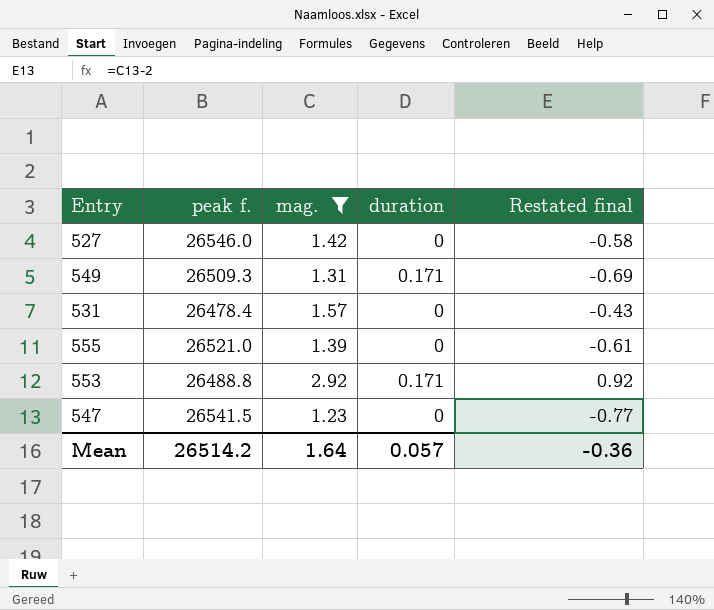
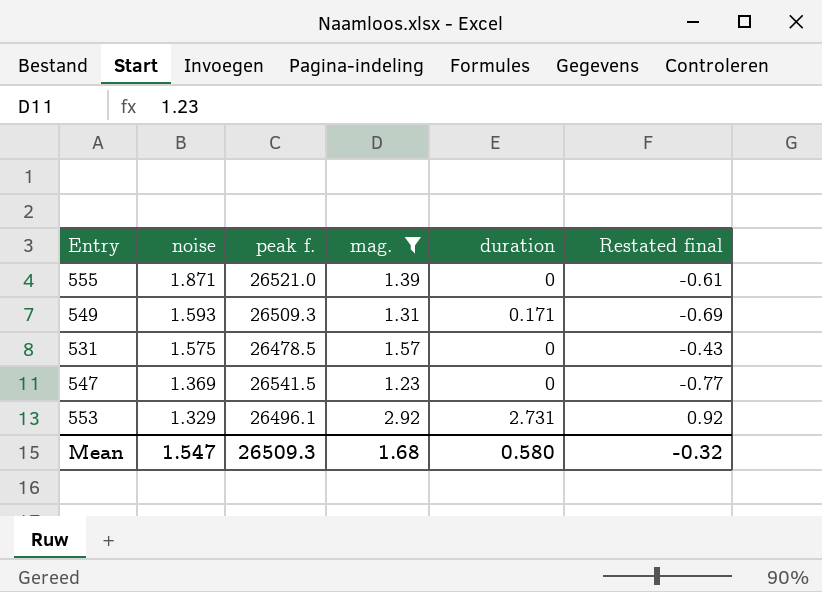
row order: none -> noise descending
column noise | position: none -> 2
row 527: 26546.0 | 1.42 | 0 | -0.58 -> none
531 | peak f.: 26478.4 -> 26478.5
553 | peak f.: 26488.8 -> 26496.1
553 | duration: 0.171 -> 2.731
Mean | peak f.: 26514.2 -> 26509.3
Mean | mag.: 1.64 -> 1.68
Mean | duration: 0.057 -> 0.580
Mean | Restated final: -0.36 -> -0.32

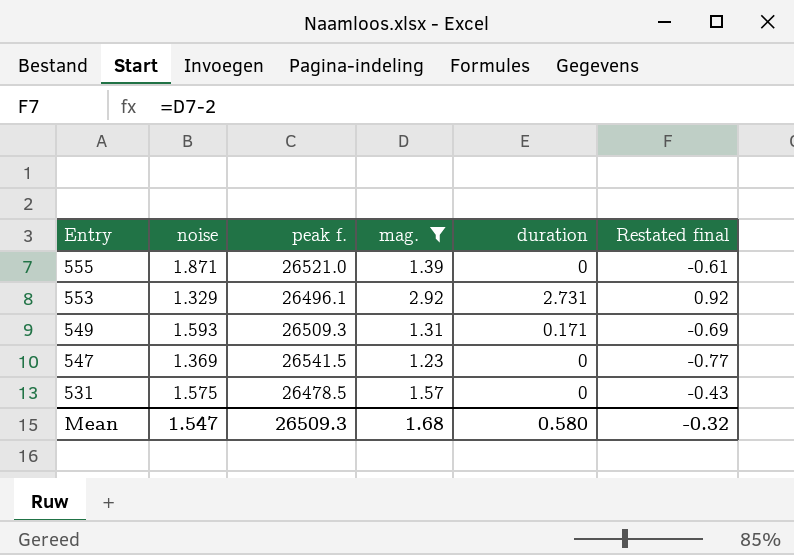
row order: noise descending -> Entry descending

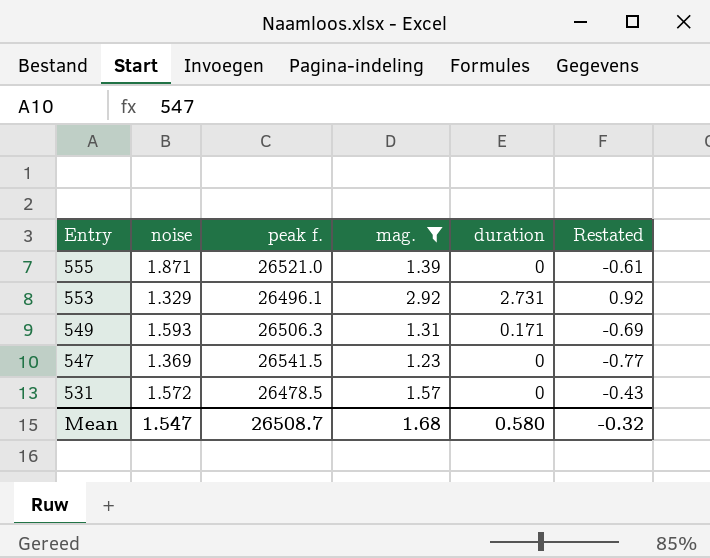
column name: Restated final -> Restated
549 | peak f.: 26509.3 -> 26506.3
531 | noise: 1.575 -> 1.572
Mean | peak f.: 26509.3 -> 26508.7

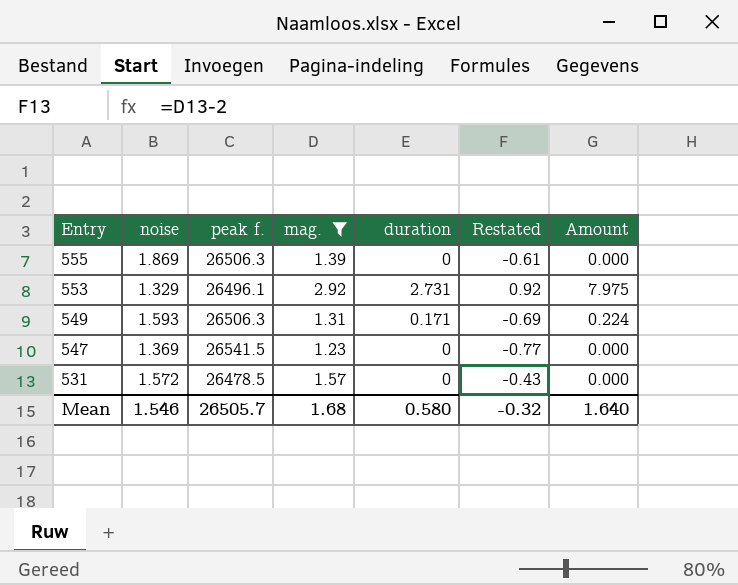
column Amount | formula: none -> [mag.] * [duration]
555 | noise: 1.871 -> 1.869
555 | peak f.: 26521.0 -> 26506.3
Mean | noise: 1.547 -> 1.546
Mean | peak f.: 26508.7 -> 26505.7

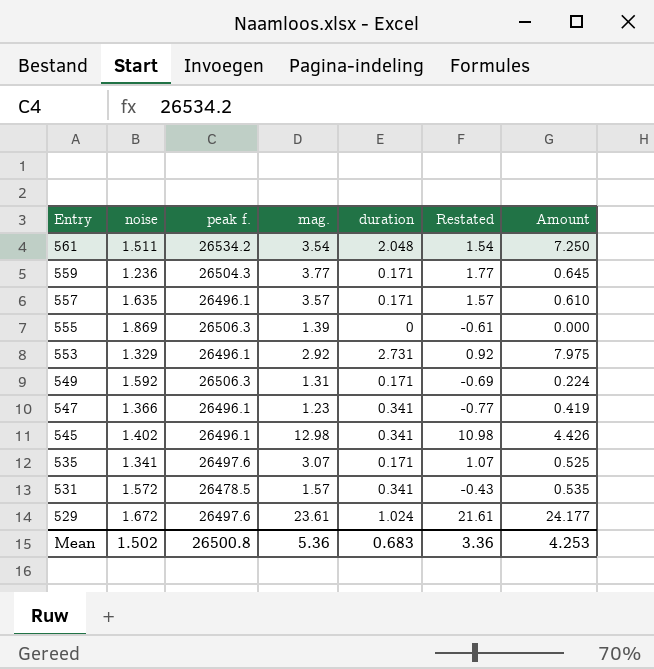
filter: mag. <= 2.92 -> none
549 | noise: 1.593 -> 1.592
547 | noise: 1.369 -> 1.366
547 | peak f.: 26541.5 -> 26496.1
547 | duration: 0 -> 0.341
547 | Amount: 0.000 -> 0.419
531 | duration: 0 -> 0.341
531 | Amount: 0.000 -> 0.535
Mean | noise: 1.546 -> 1.502
Mean | peak f.: 26505.7 -> 26500.8
Mean | mag.: 1.68 -> 5.36
Mean | duration: 0.580 -> 0.683
Mean | Restated: -0.32 -> 3.36
Mean | Amount: 1.640 -> 4.253

